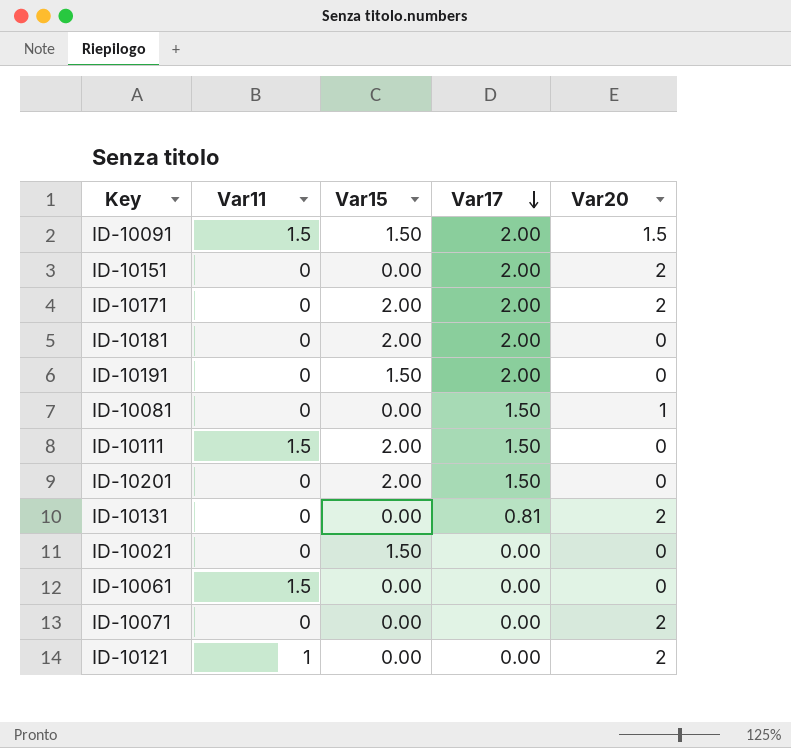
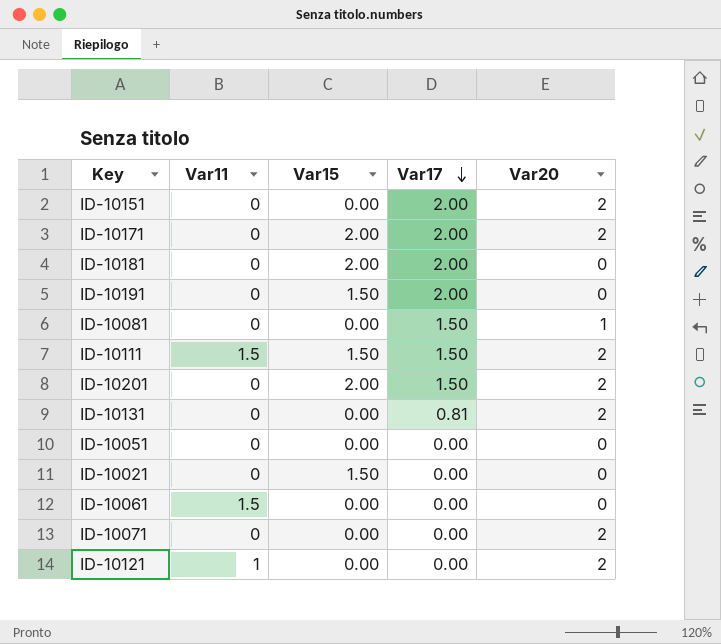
row ID-10091: 1.5 | 1.50 | 2.00 | 1.5 -> none
ID-10111 | Var15: 2.00 -> 1.50
ID-10111 | Var20: 0 -> 2
ID-10201 | Var20: 0 -> 2
row ID-10051: none -> 0 | 0.00 | 0.00 | 0

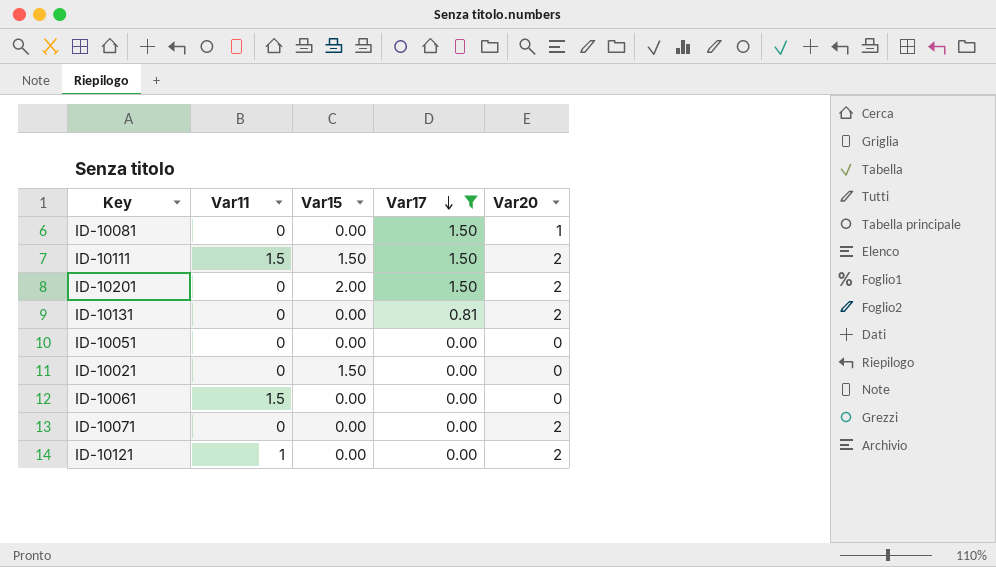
filter: none -> Var17 != 2.00

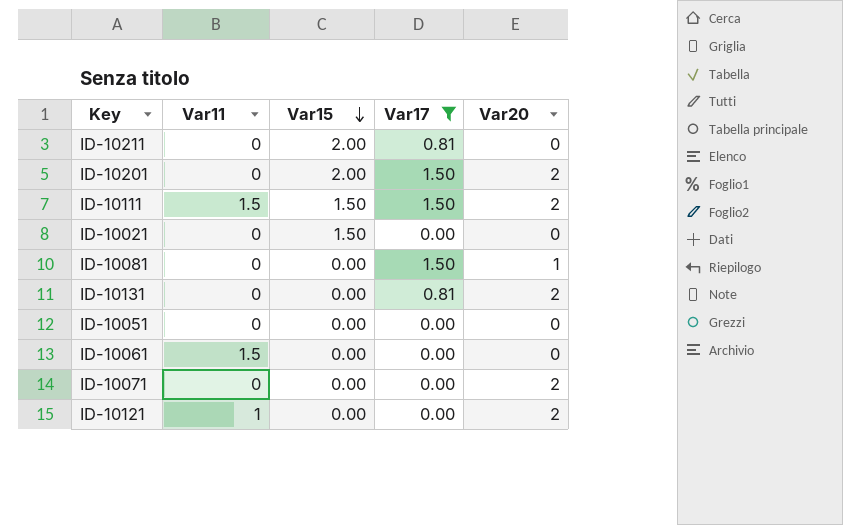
row order: Var17 descending -> Var15 descending
row ID-10211: none -> 0 | 2.00 | 0.81 | 0

